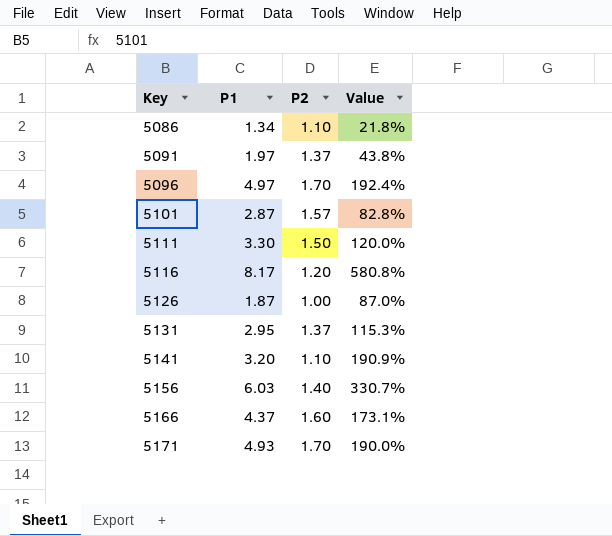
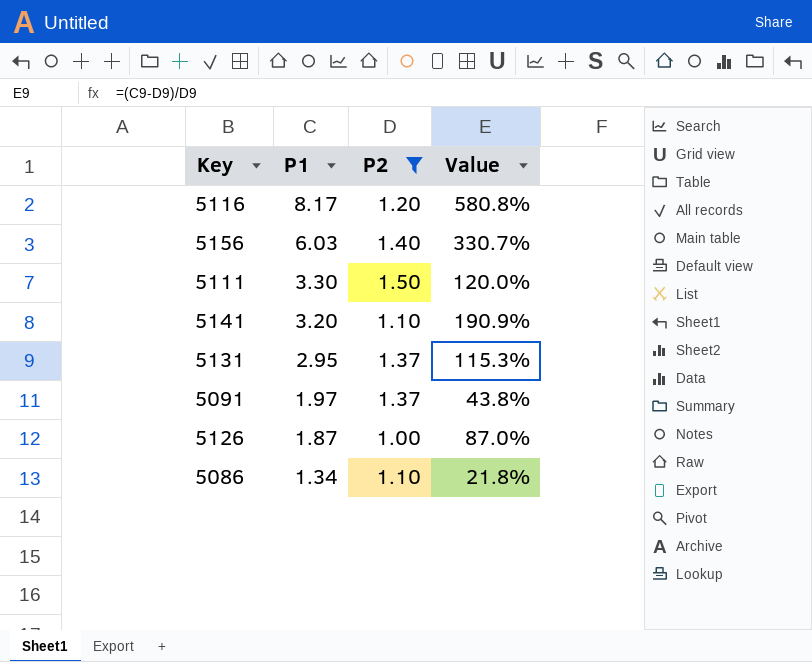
filter: none -> P2 <= 1.50
row order: Key ascending -> P1 descending

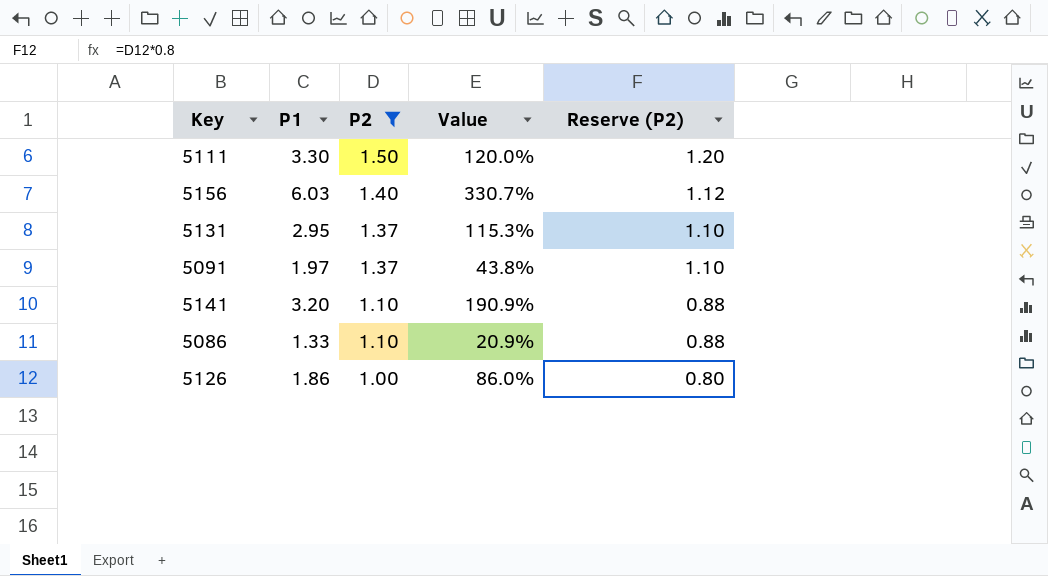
row order: P1 descending -> P2 descending
column Reserve (P2) | formula: none -> [P2] * 0.8
row 5116: 8.17 | 1.20 | 580.8% -> none
5086 | P1: 1.34 -> 1.33
5086 | Value: 21.8% -> 20.9%
5126 | P1: 1.87 -> 1.86
5126 | Value: 87.0% -> 86.0%

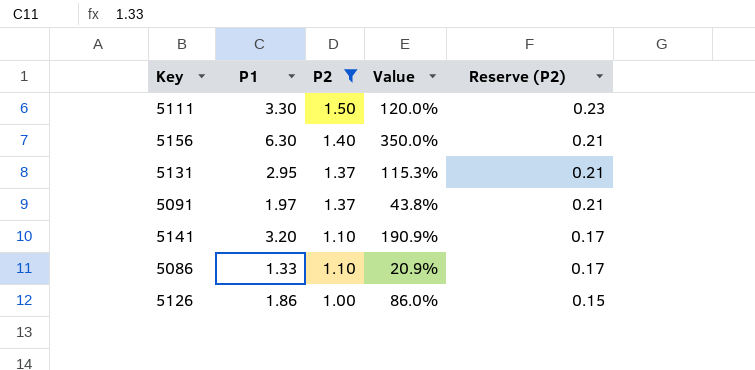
column Reserve (P2) | formula: [P2] * 0.8 -> [P2] * 0.15
5156 | P1: 6.03 -> 6.30
5156 | Value: 330.7% -> 350.0%

